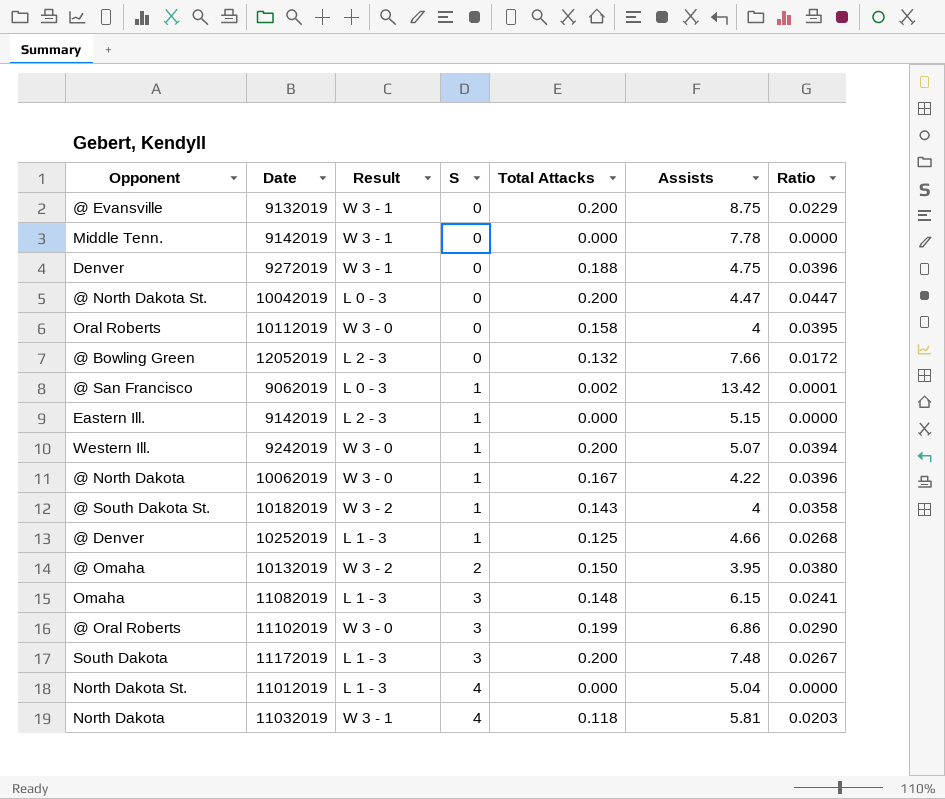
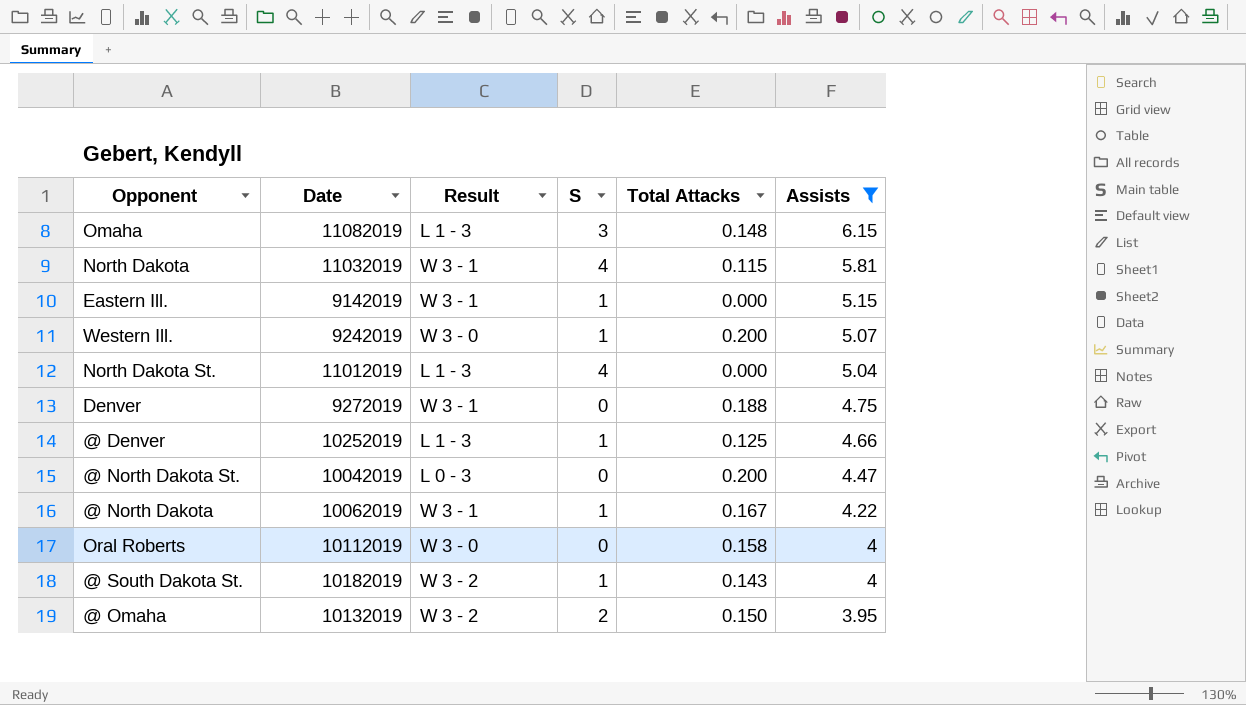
filter: none -> Assists <= 6.15
row order: S ascending -> Assists descending
column Ratio | formula: [Total Attacks] / [Assists] -> none
North Dakota | Total Attacks: 0.118 -> 0.115
Eastern Ill. | Result: L 2 - 3 -> W 3 - 1
@ North Dakota | Result: W 3 - 0 -> W 3 - 1

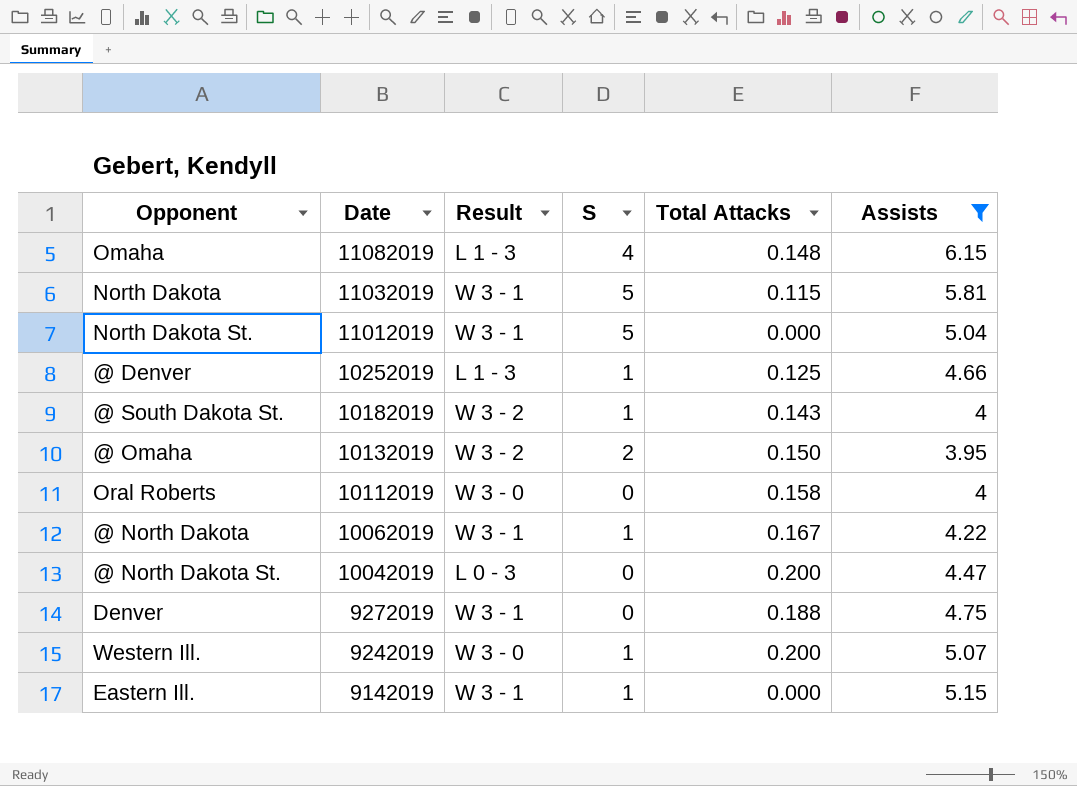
row order: Assists descending -> Date descending
Omaha | S: 3 -> 4
North Dakota | S: 4 -> 5
North Dakota St. | Result: L 1 - 3 -> W 3 - 1
North Dakota St. | S: 4 -> 5

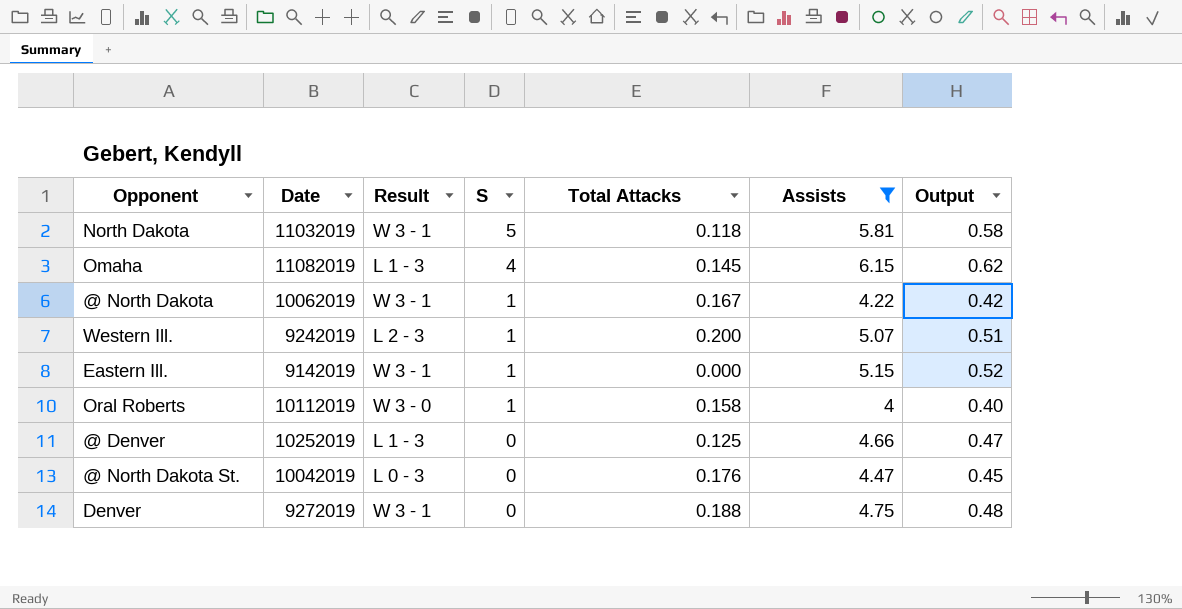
row order: Date descending -> S descending
column Output | formula: none -> [Assists] * 0.1
row North Dakota St.: 11012019 | W 3 - 1 | 5 | 0.000 | 5.04 -> none
row @ South Dakota St.: 10182019 | W 3 - 2 | 1 | 0.143 | 4 -> none
row @ Omaha: 10132019 | W 3 - 2 | 2 | 0.150 | 3.95 -> none
North Dakota | Total Attacks: 0.115 -> 0.118
Omaha | Total Attacks: 0.148 -> 0.145
Western Ill. | Result: W 3 - 0 -> L 2 - 3
Oral Roberts | S: 0 -> 1
@ Denver | S: 1 -> 0
@ North Dakota St. | Total Attacks: 0.200 -> 0.176

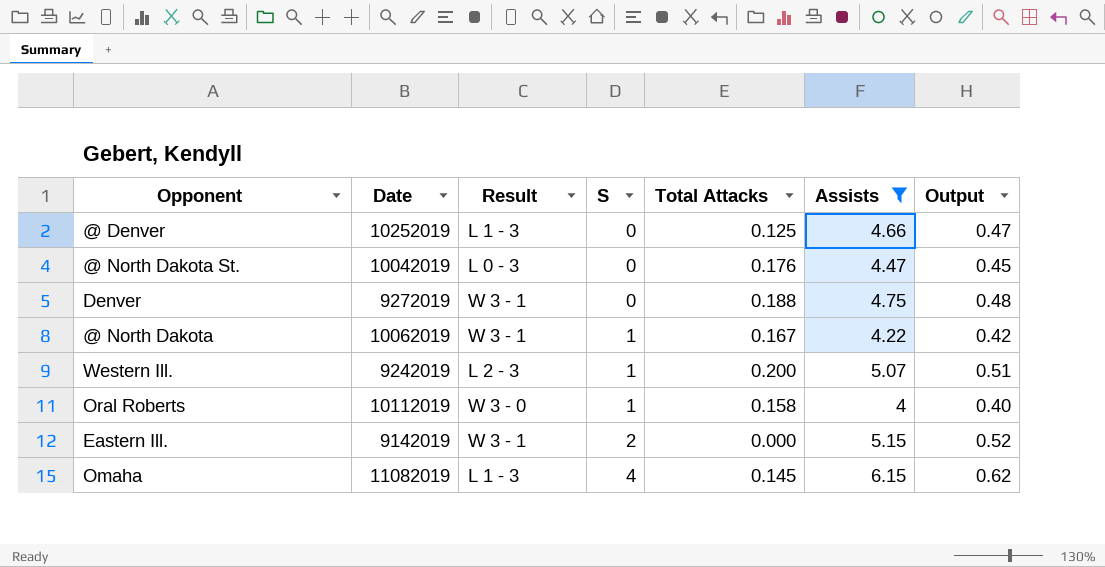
row order: S descending -> S ascending
row North Dakota: 11032019 | W 3 - 1 | 5 | 0.118 | 5.81 | 0.58 -> none
Eastern Ill. | S: 1 -> 2

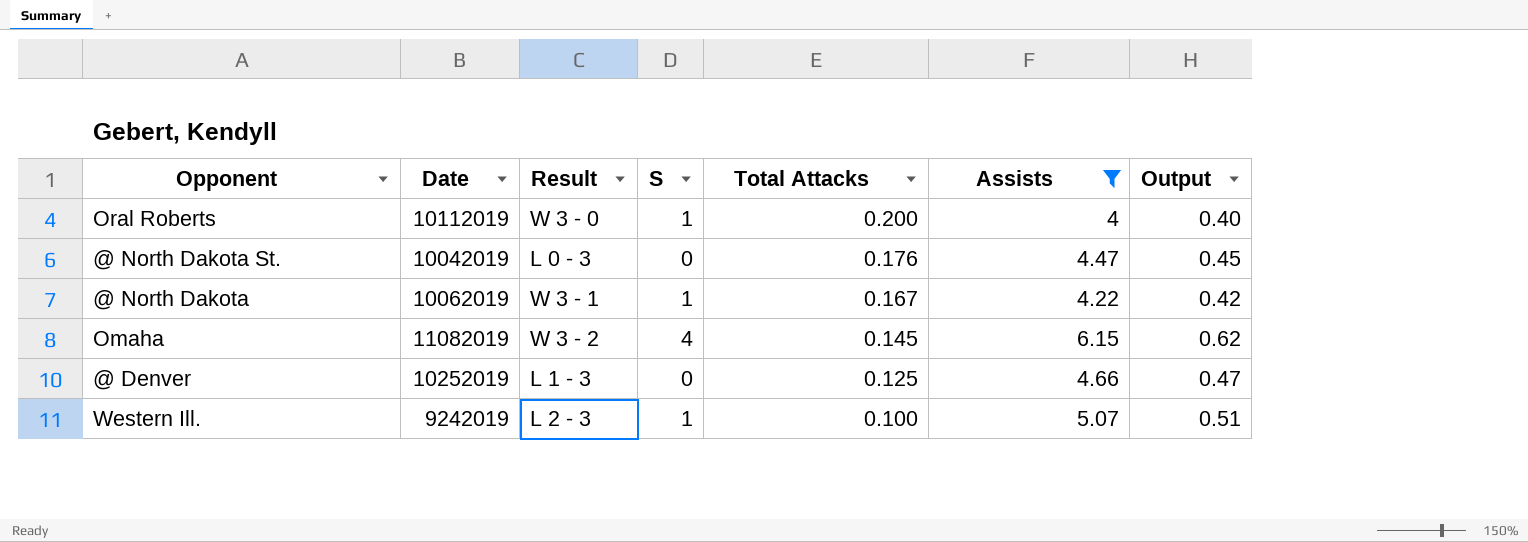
row order: S ascending -> Total Attacks descending
row Denver: 9272019 | W 3 - 1 | 0 | 0.188 | 4.75 | 0.48 -> none
row Eastern Ill.: 9142019 | W 3 - 1 | 2 | 0.000 | 5.15 | 0.52 -> none
Oral Roberts | Total Attacks: 0.158 -> 0.200
Omaha | Result: L 1 - 3 -> W 3 - 2
Western Ill. | Total Attacks: 0.200 -> 0.100

